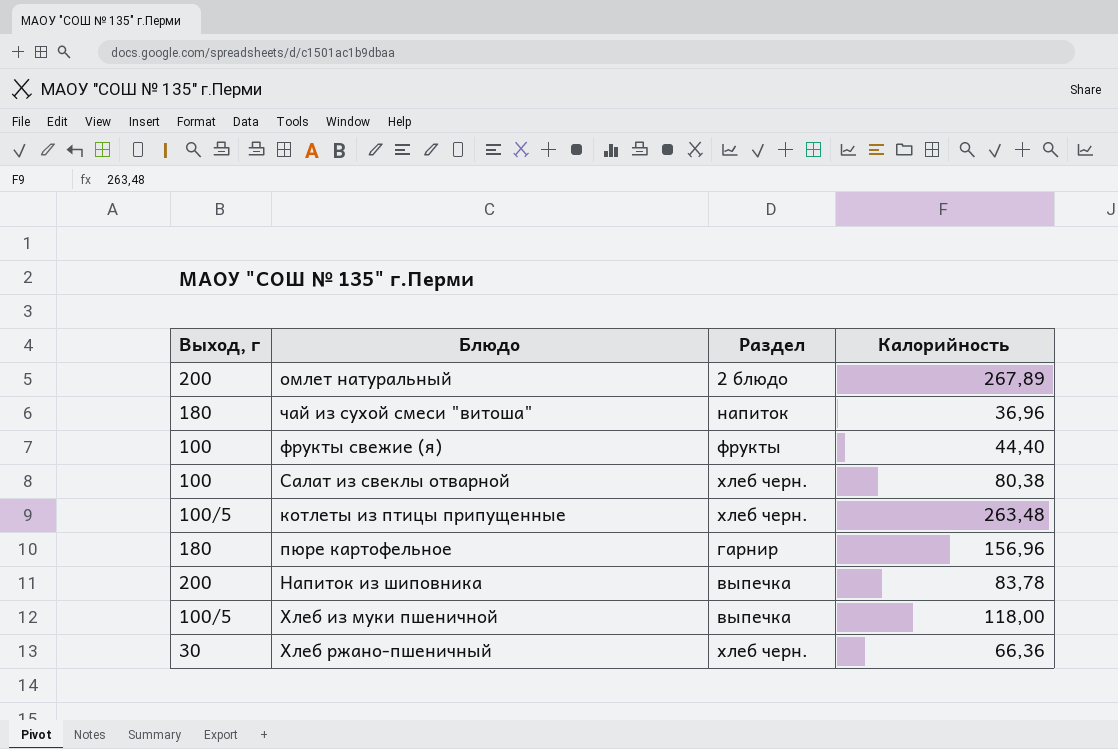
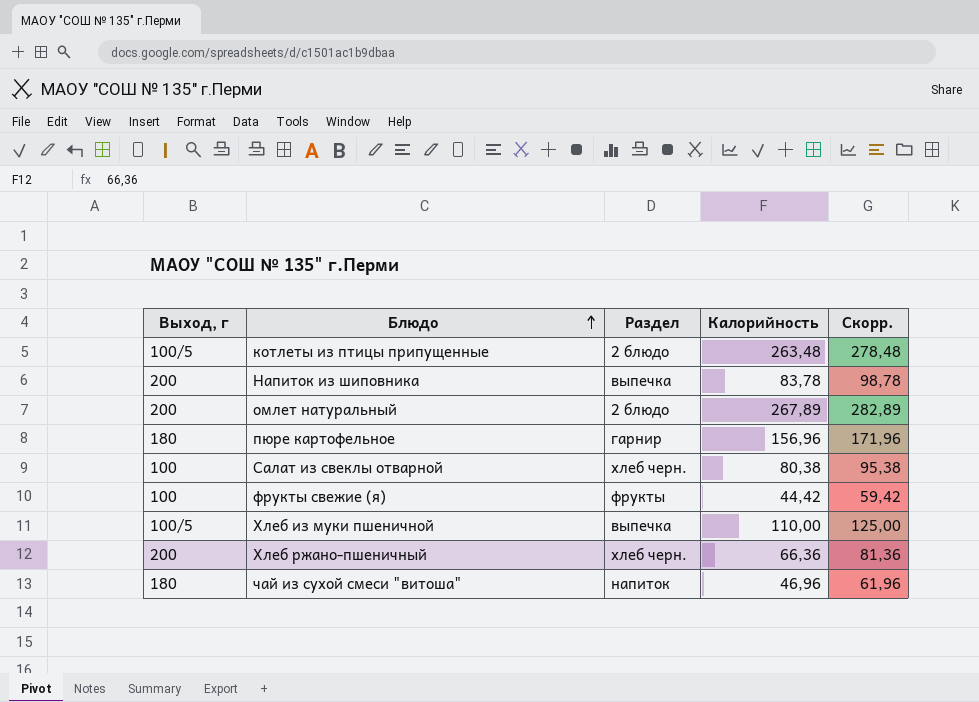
row order: none -> Блюдо ascending
column Скорр. | formula: none -> [Калорийность] + 15
котлеты из птицы припущенные | Раздел: хлеб черн. -> 2 блюдо
фрукты свежие (я) | Калорийность: 44,40 -> 44,42
Хлеб из муки пшеничной | Калорийность: 118,00 -> 110,00
Хлеб ржано-пшеничный | Выход, г: 30 -> 200
чай из сухой смеси "витоша" | Калорийность: 36,96 -> 46,96

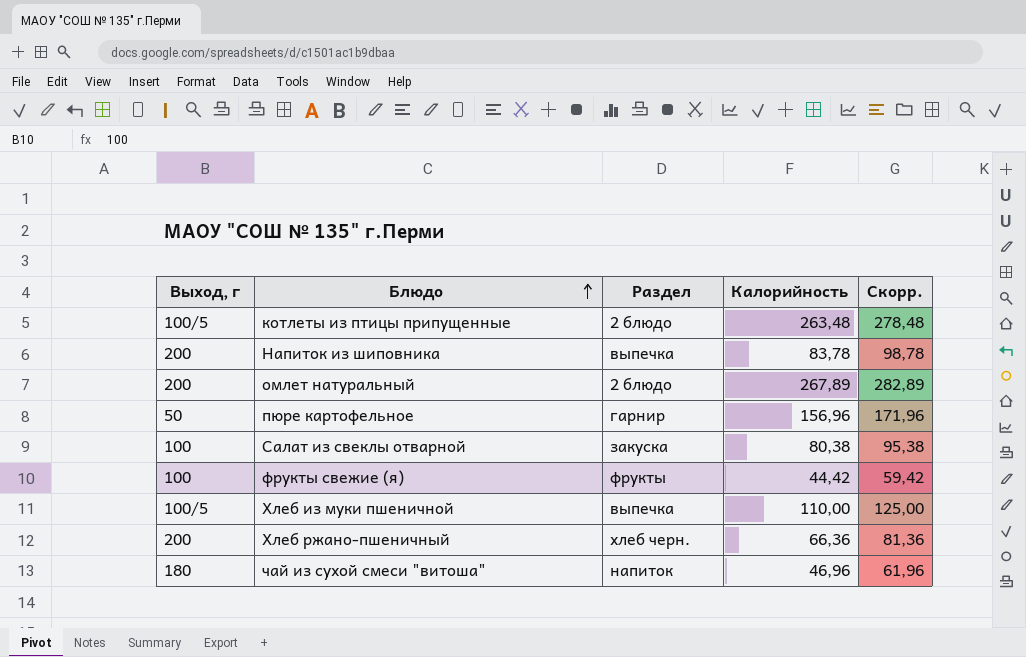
пюре картофельное | Выход, г: 180 -> 50
Салат из свеклы отварной | Раздел: хлеб черн. -> закуска

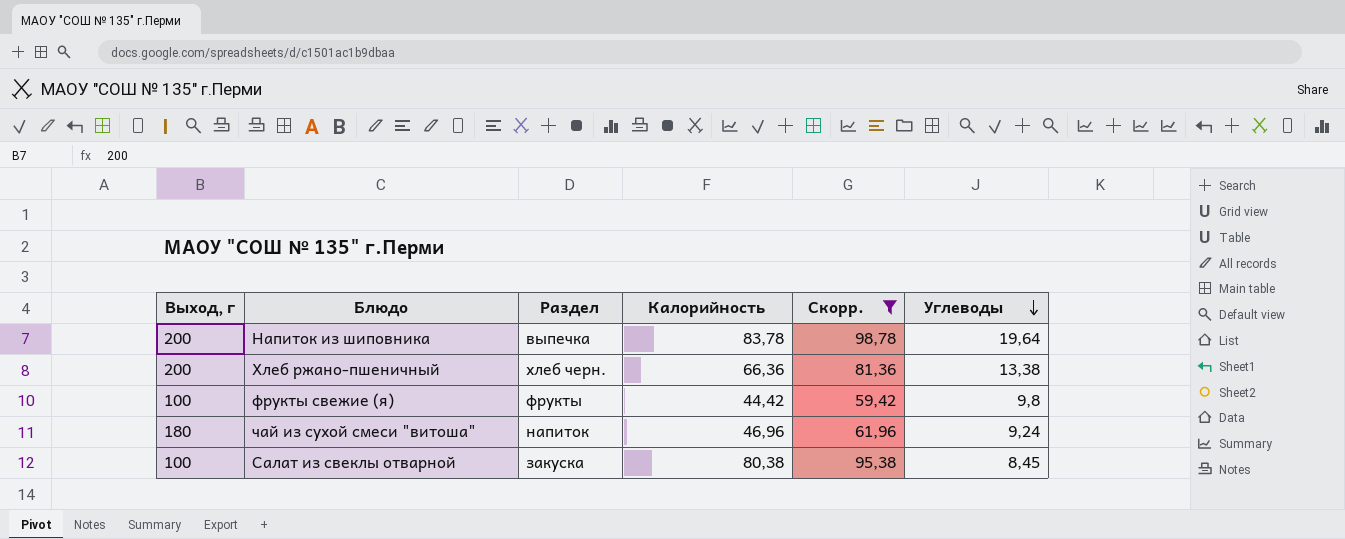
filter: none -> Скорр. <= 98,78
row order: Блюдо ascending -> Углеводы descending
column Углеводы | position: none -> 6

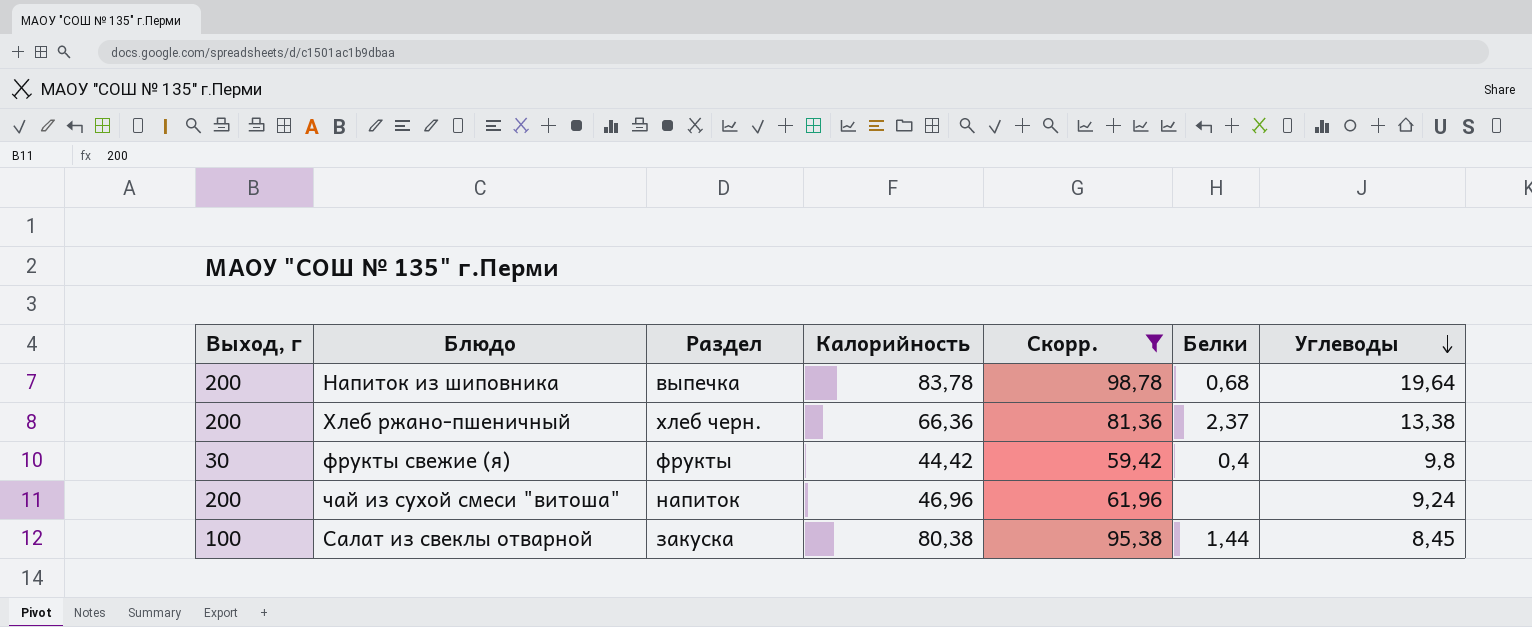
column Белки | position: none -> 6
фрукты свежие (я) | Выход, г: 100 -> 30
чай из сухой смеси "витоша" | Выход, г: 180 -> 200

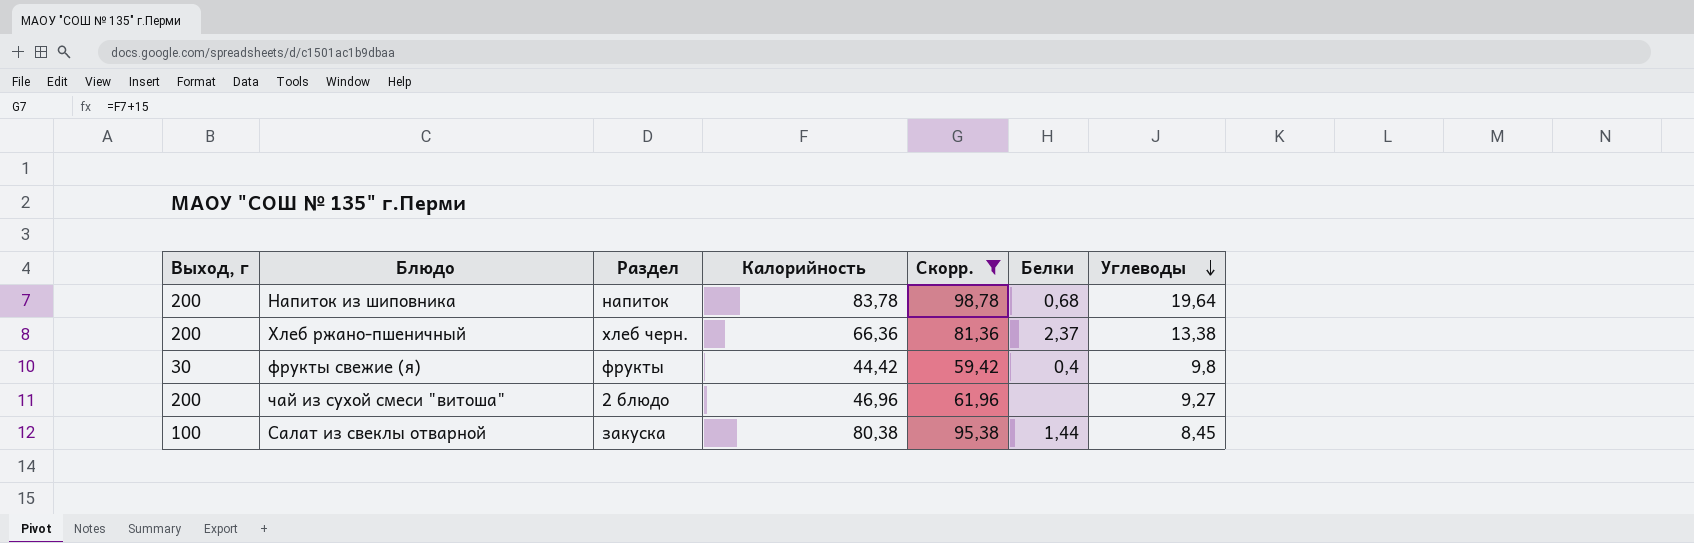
Напиток из шиповника | Раздел: выпечка -> напиток
чай из сухой смеси "витоша" | Раздел: напиток -> 2 блюдо
чай из сухой смеси "витоша" | Углеводы: 9,24 -> 9,27

